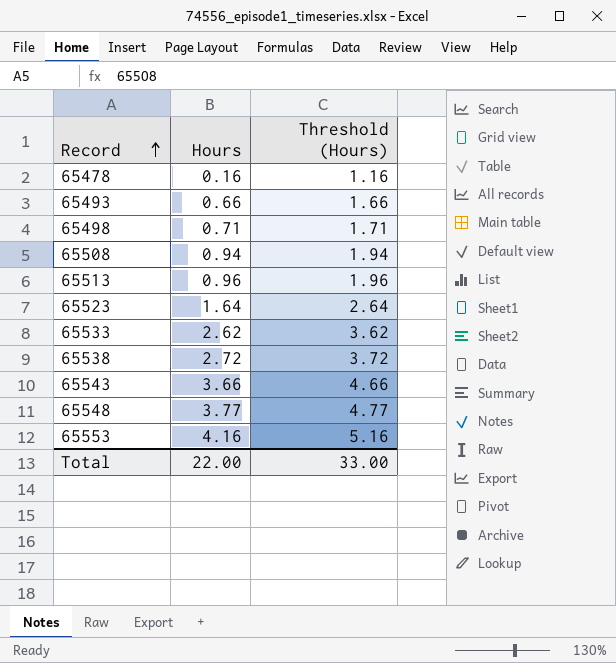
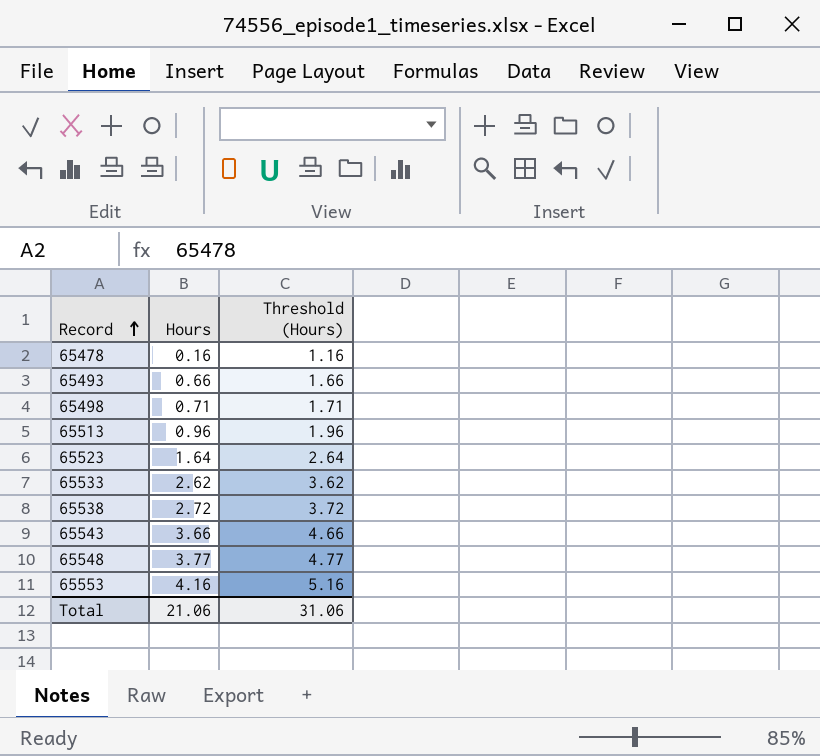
row 65508: 0.94 | 1.94 -> none
Total | Hours: 22.00 -> 21.06
Total | Threshold (Hours): 33.00 -> 31.06

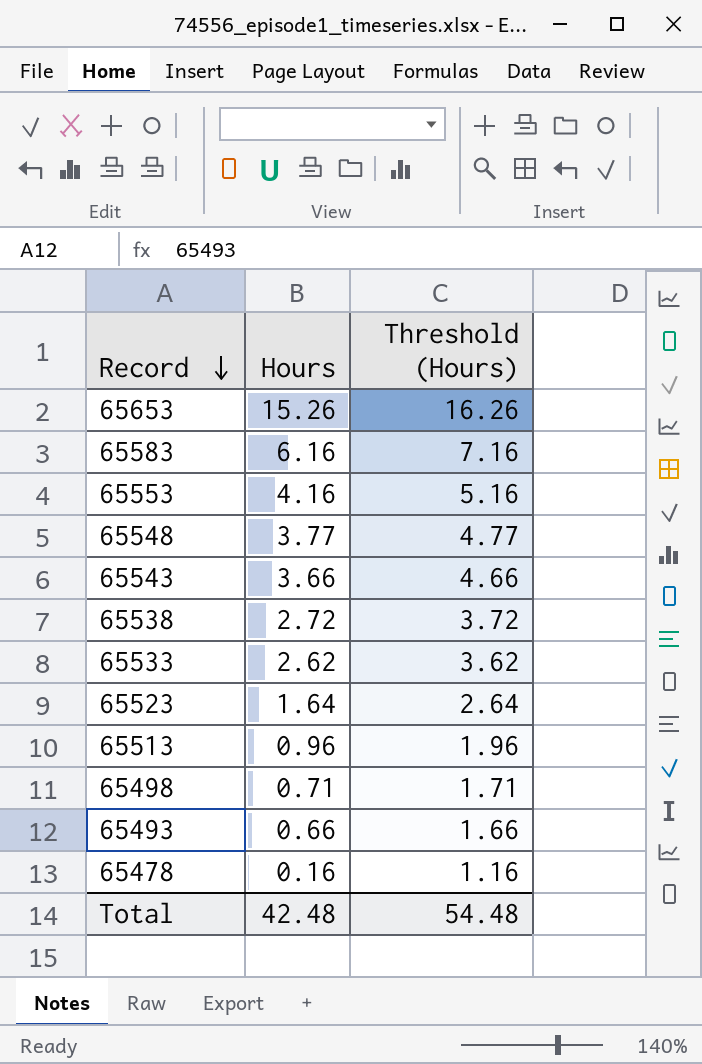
row order: Record ascending -> Record descending
row 65653: none -> 15.26 | 16.26
row 65583: none -> 6.16 | 7.16
Total | Hours: 21.06 -> 42.48
Total | Threshold (Hours): 31.06 -> 54.48

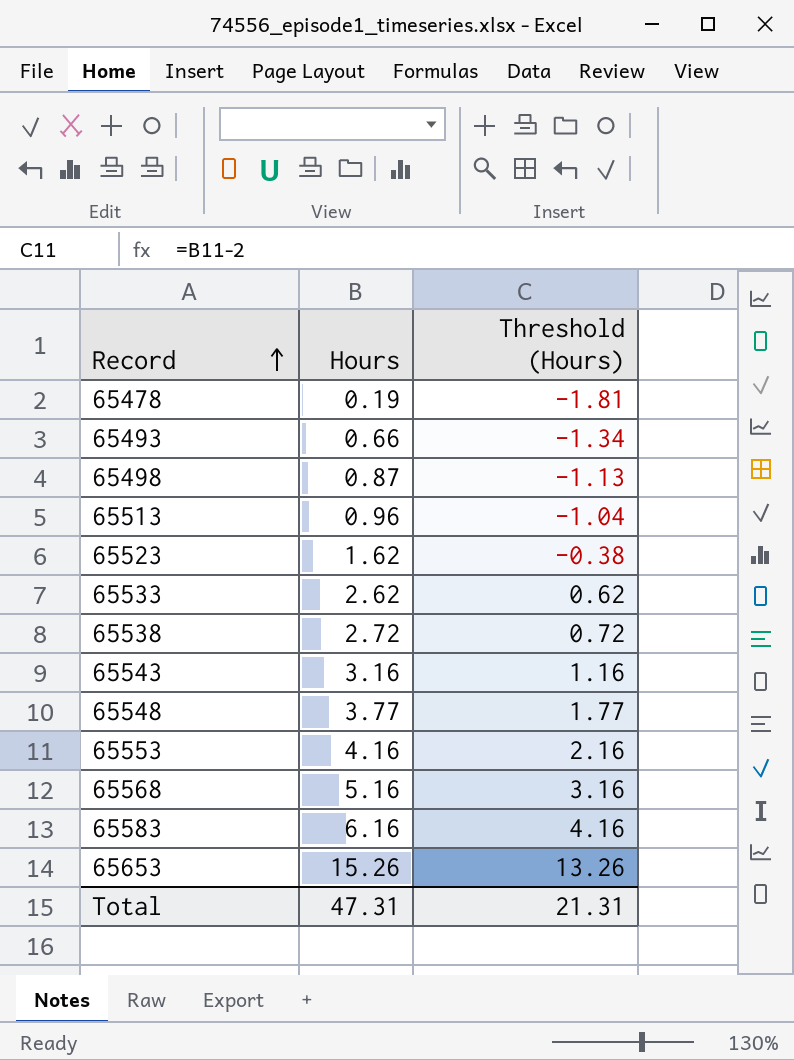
row order: Record descending -> Record ascending
column Threshold (Hours) | formula: [Hours] + 1 -> [Hours] - 2
65478 | Hours: 0.16 -> 0.19
65498 | Hours: 0.71 -> 0.87
65523 | Hours: 1.64 -> 1.62
65543 | Hours: 3.66 -> 3.16
row 65568: none -> 5.16 | 3.16
Total | Hours: 42.48 -> 47.31
Total | Threshold (Hours): 54.48 -> 21.31

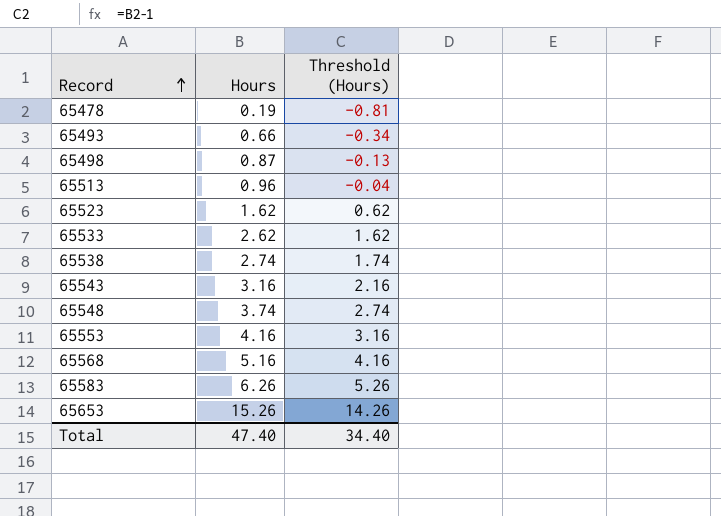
column Threshold (Hours) | formula: [Hours] - 2 -> [Hours] - 1
65538 | Hours: 2.72 -> 2.74
65548 | Hours: 3.77 -> 3.74
65583 | Hours: 6.16 -> 6.26
Total | Hours: 47.31 -> 47.40
Total | Threshold (Hours): 21.31 -> 34.40

